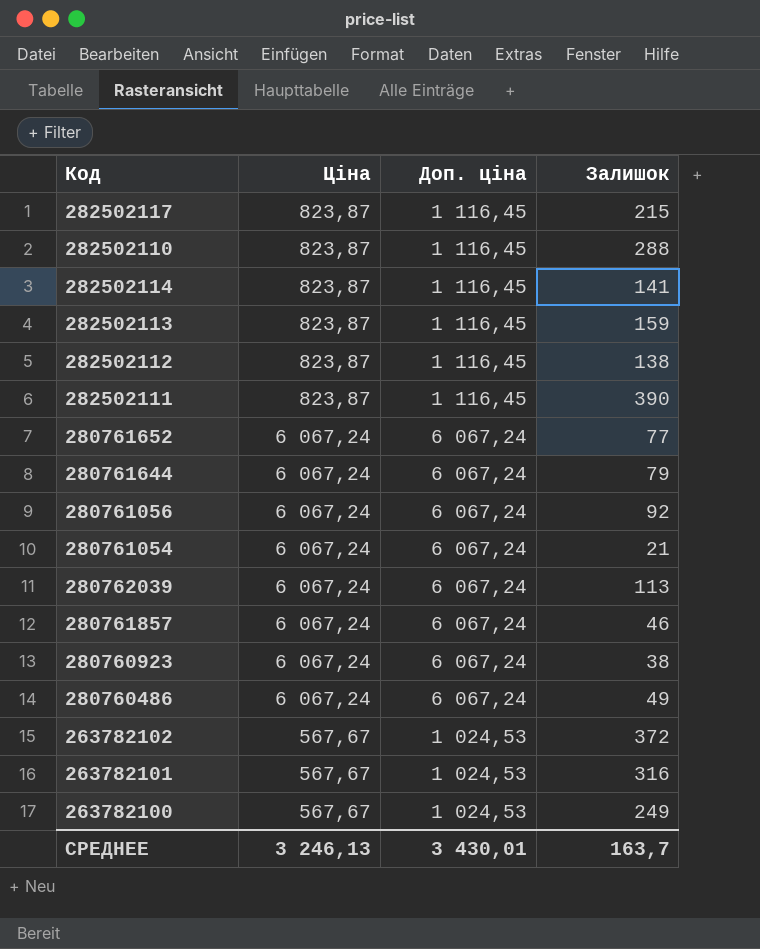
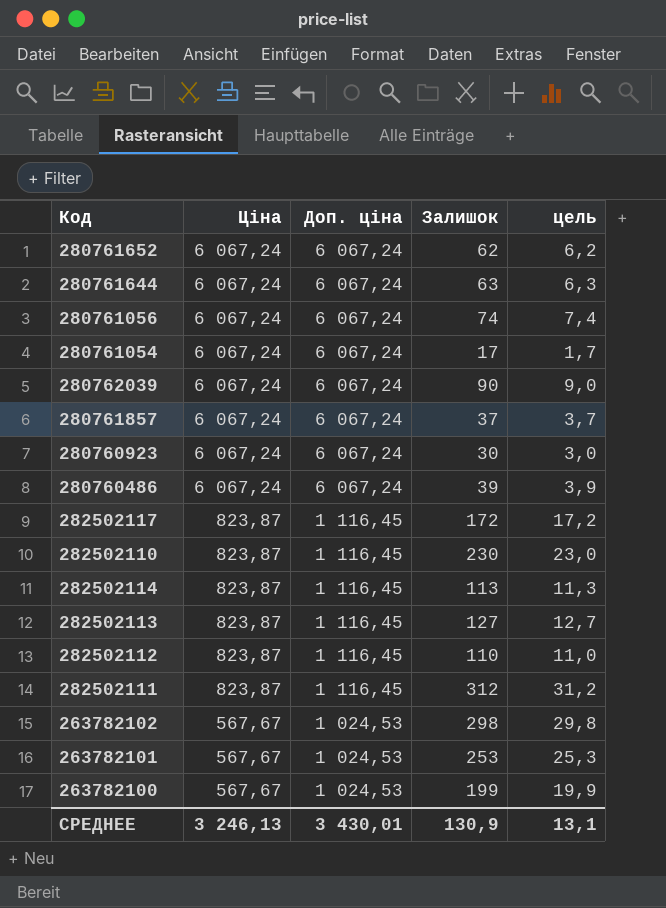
row order: none -> Ціна descending
column цель | formula: none -> [Залишок] * 0,1
280761652 | Залишок: 77 -> 62
280761644 | Залишок: 79 -> 63
280761056 | Залишок: 92 -> 74
280761054 | Залишок: 21 -> 17
280762039 | Залишок: 113 -> 90
280761857 | Залишок: 46 -> 37
280760923 | Залишок: 38 -> 30
280760486 | Залишок: 49 -> 39
282502117 | Залишок: 215 -> 172
282502110 | Залишок: 288 -> 230
282502114 | Залишок: 141 -> 113
282502113 | Залишок: 159 -> 127
282502112 | Залишок: 138 -> 110
282502111 | Залишок: 390 -> 312
263782102 | Залишок: 372 -> 298
263782101 | Залишок: 316 -> 253
263782100 | Залишок: 249 -> 199
СРЕДНЕЕ | Залишок: 163,7 -> 130,9

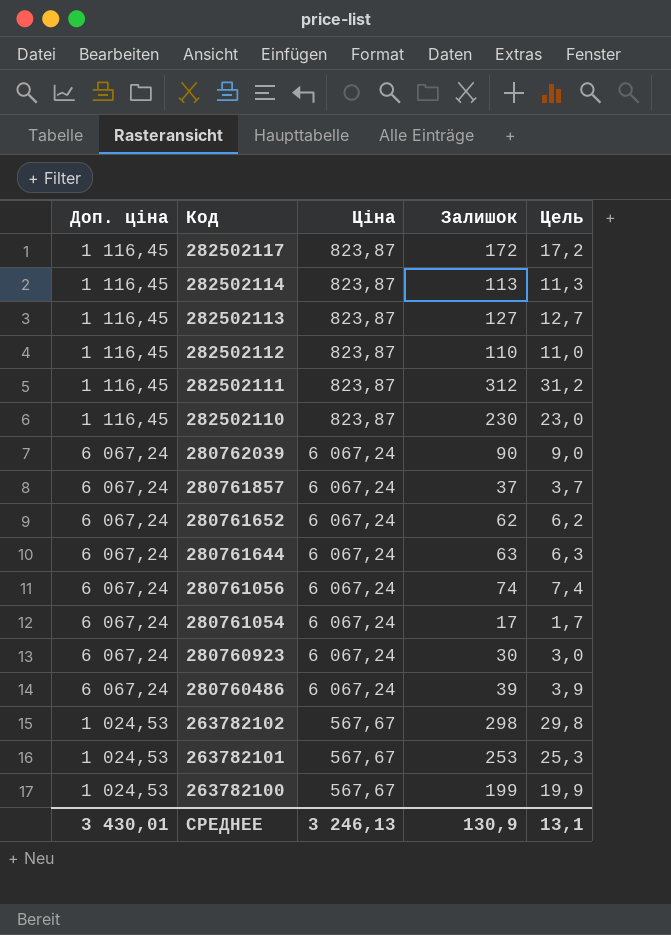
row order: Ціна descending -> Код descending
column Доп. ціна | position: 3 -> 1
column name: цель -> Цель

